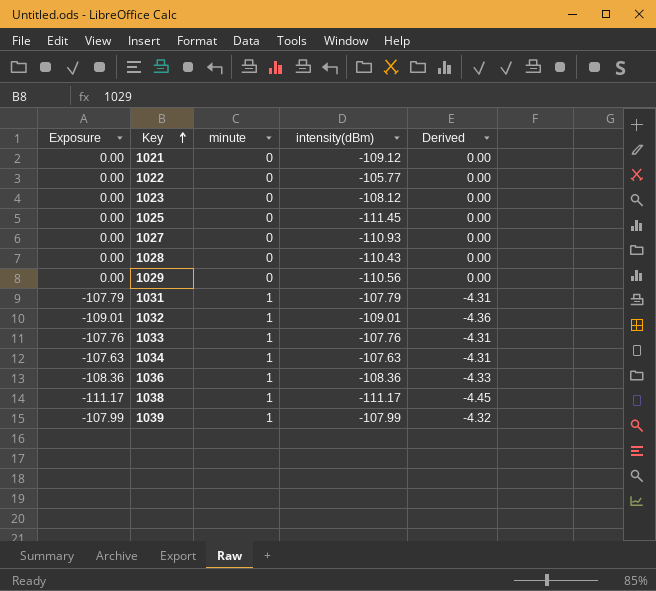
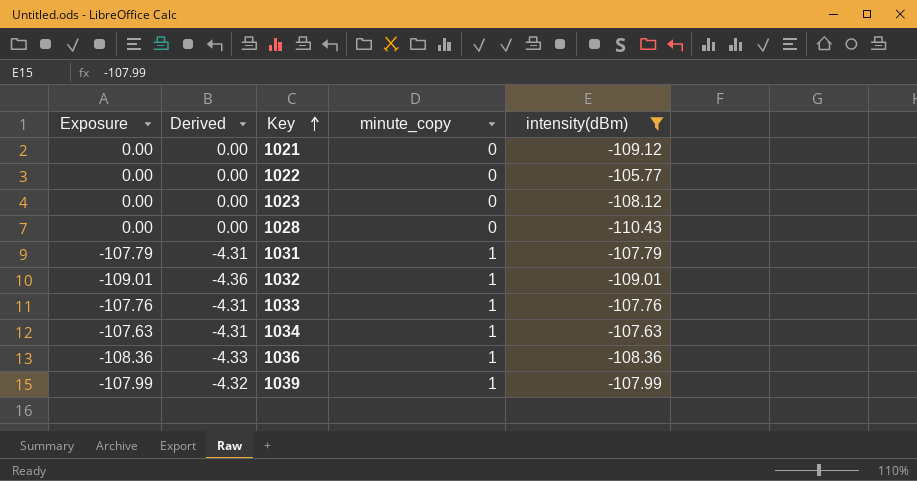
filter: none -> intensity(dBm) >= -110.43
column Derived | position: 5 -> 2
column name: minute -> minute_copy

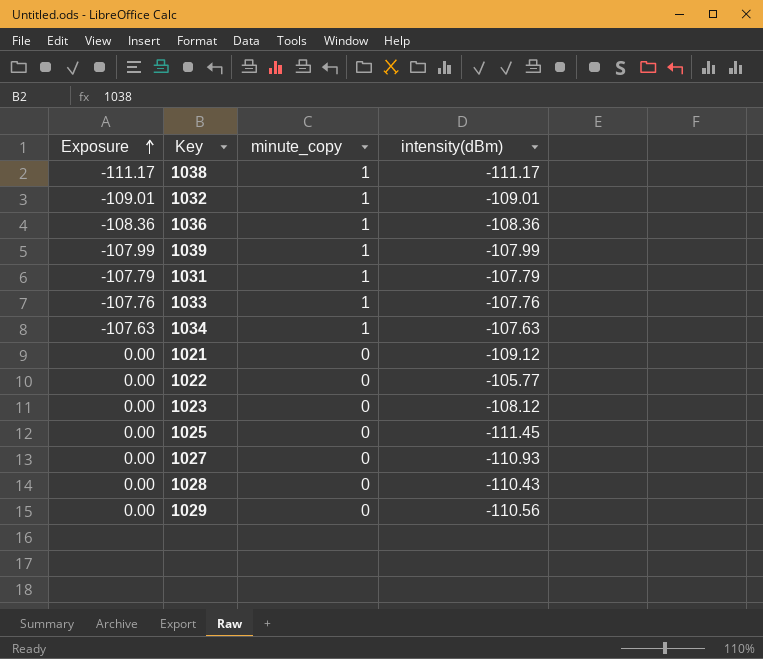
filter: intensity(dBm) >= -110.43 -> none
row order: Key ascending -> Exposure ascending
column Derived | formula: [Exposure] * 0.04 -> none

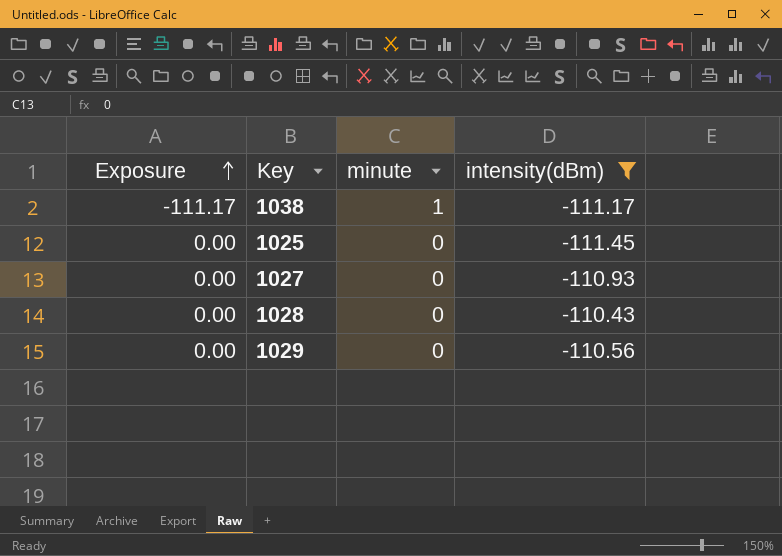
filter: none -> intensity(dBm) <= -110.43
column name: minute_copy -> minute

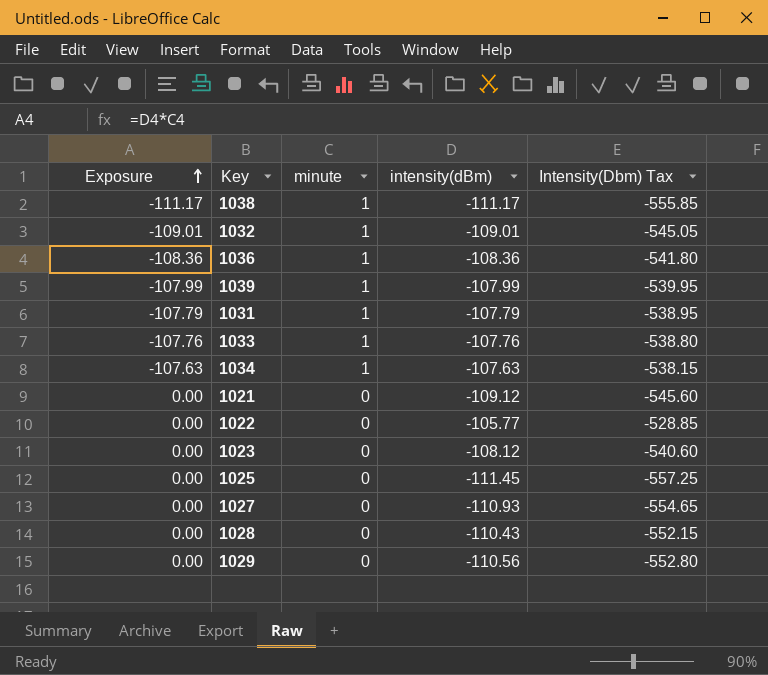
filter: intensity(dBm) <= -110.43 -> none
column Intensity(Dbm) Tax | formula: none -> [intensity(dBm)] * 5

